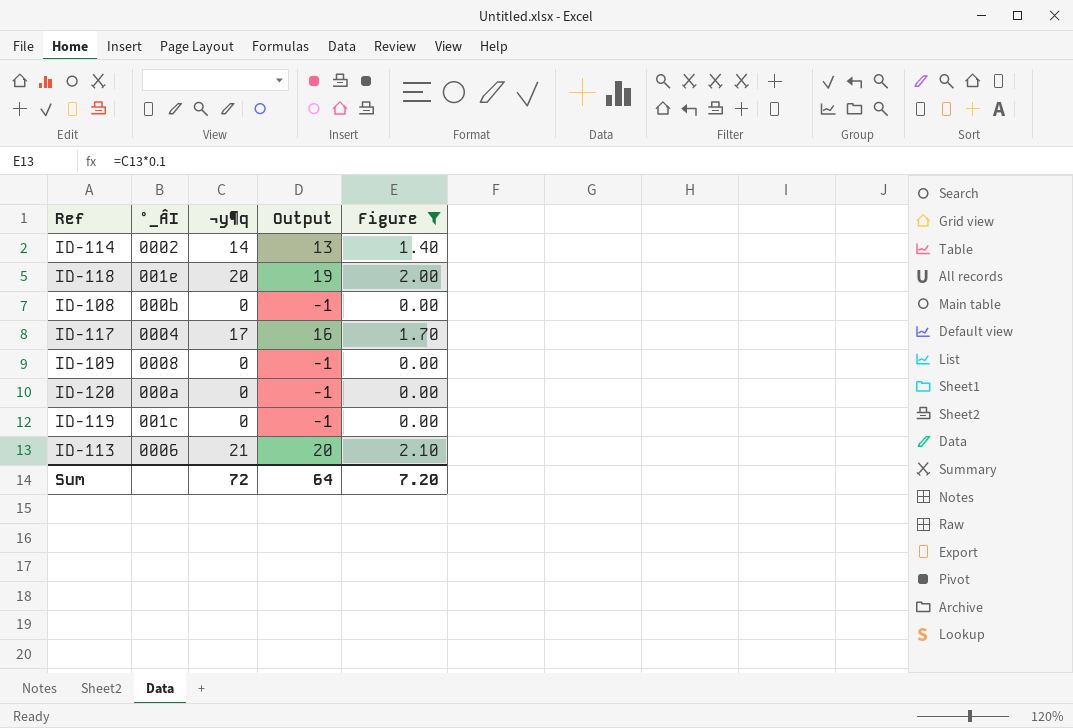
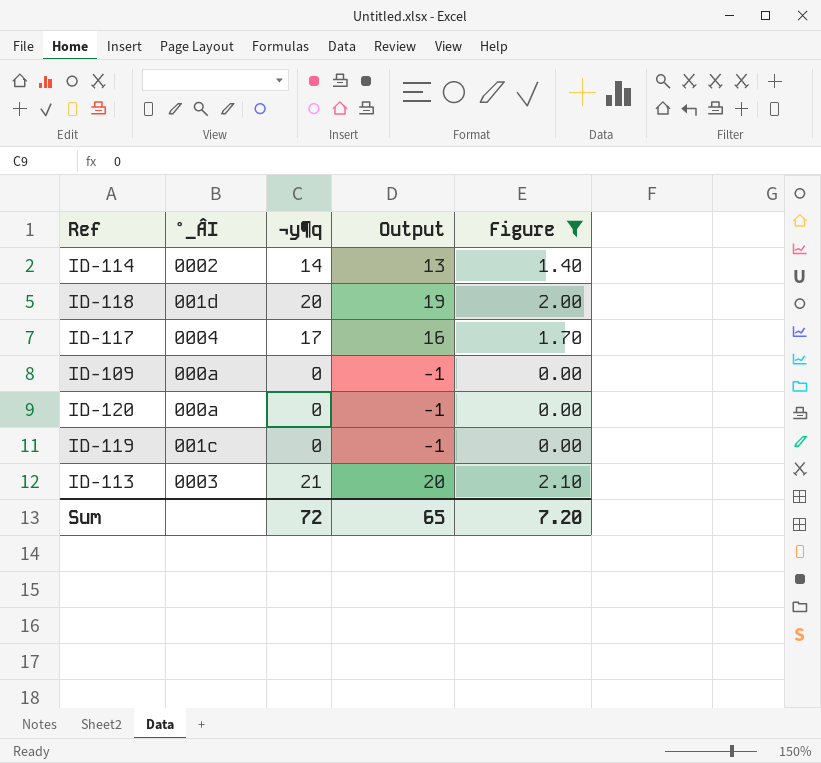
row ID-108: 000b | 0 | -1 | 0.00 -> none
ID-118 | °_ÂI: 001e -> 001d
ID-109 | °_ÂI: 0008 -> 000a
ID-113 | °_ÂI: 0006 -> 0003
Sum | Output: 64 -> 65

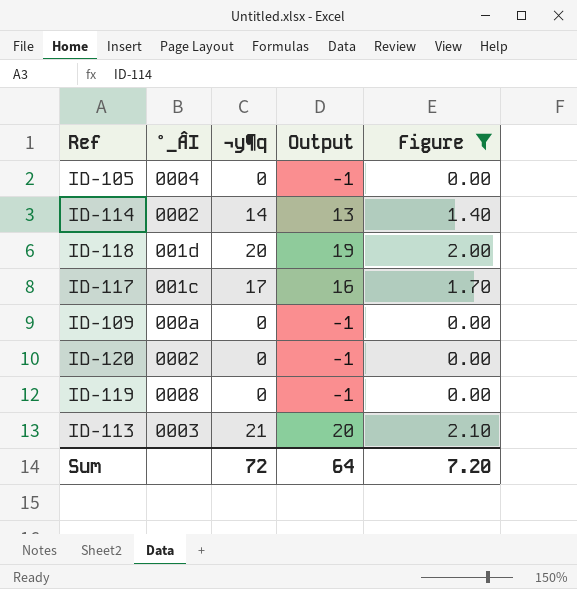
row ID-105: none -> 0004 | 0 | -1 | 0.00
ID-117 | °_ÂI: 0004 -> 001c
ID-120 | °_ÂI: 000a -> 0002
ID-119 | °_ÂI: 001c -> 0008
Sum | Output: 65 -> 64

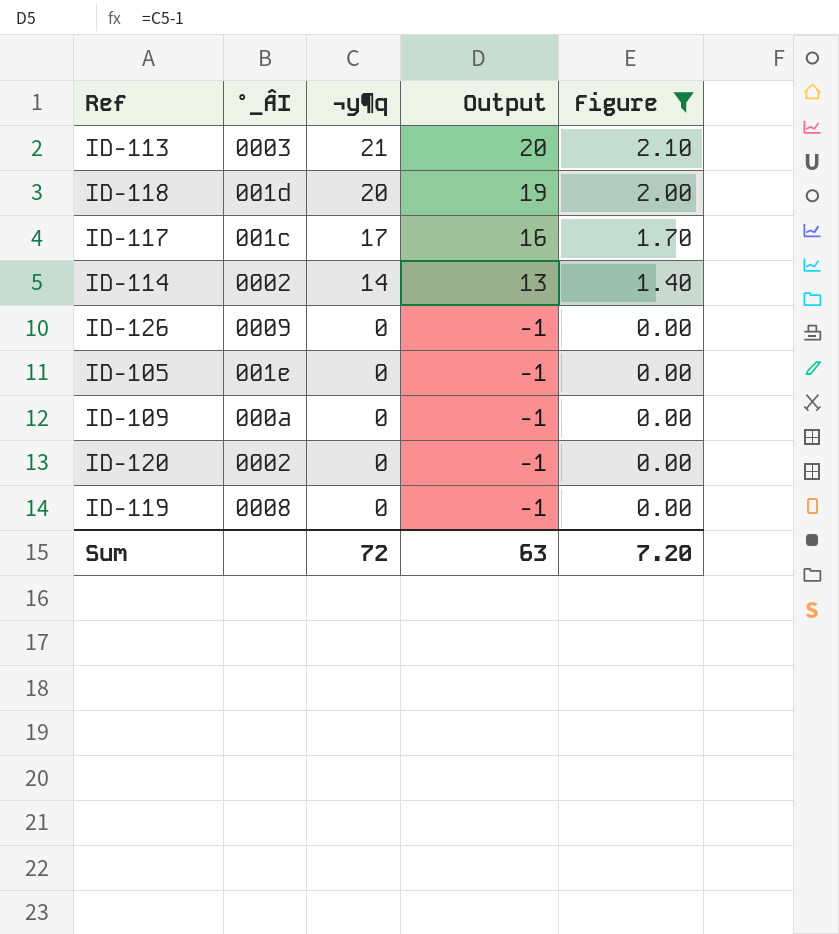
row order: none -> ¬y¶q descending
row ID-126: none -> 0009 | 0 | -1 | 0.00
ID-105 | °_ÂI: 0004 -> 001e
Sum | Output: 64 -> 63

